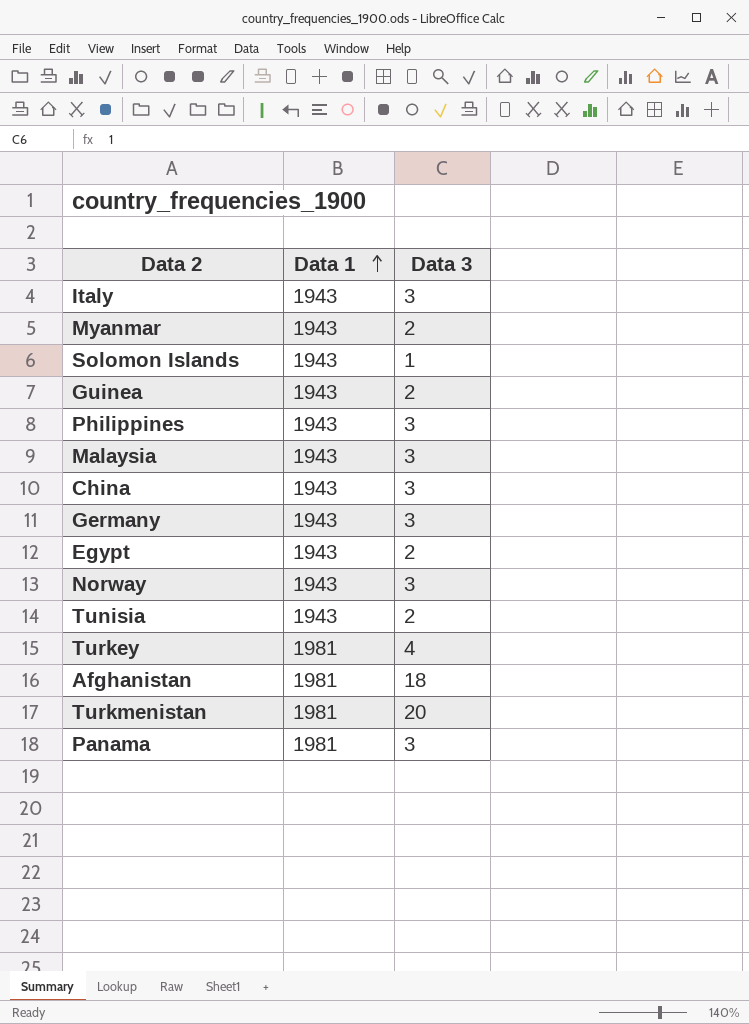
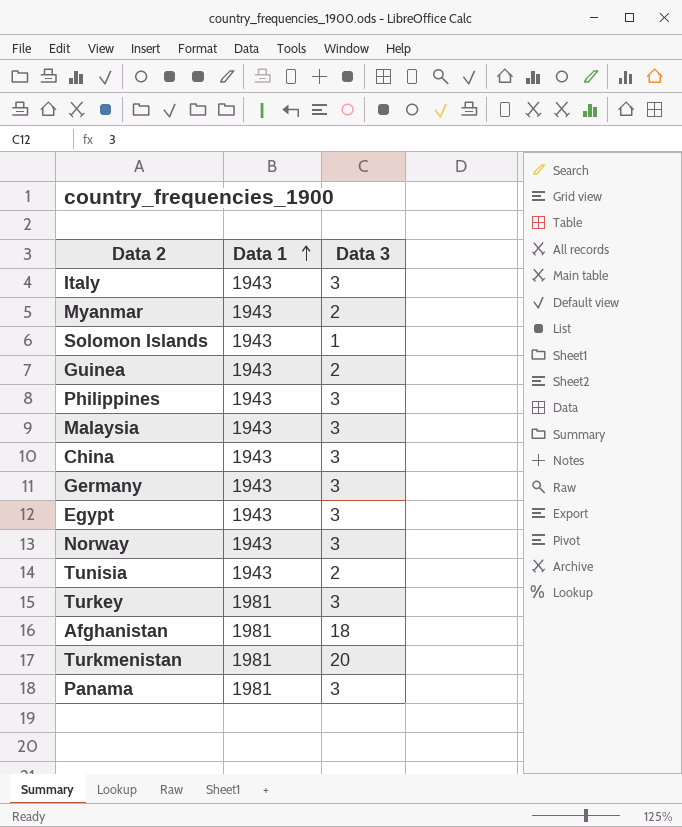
Egypt | Data 3: 2 -> 3
Turkey | Data 3: 4 -> 3

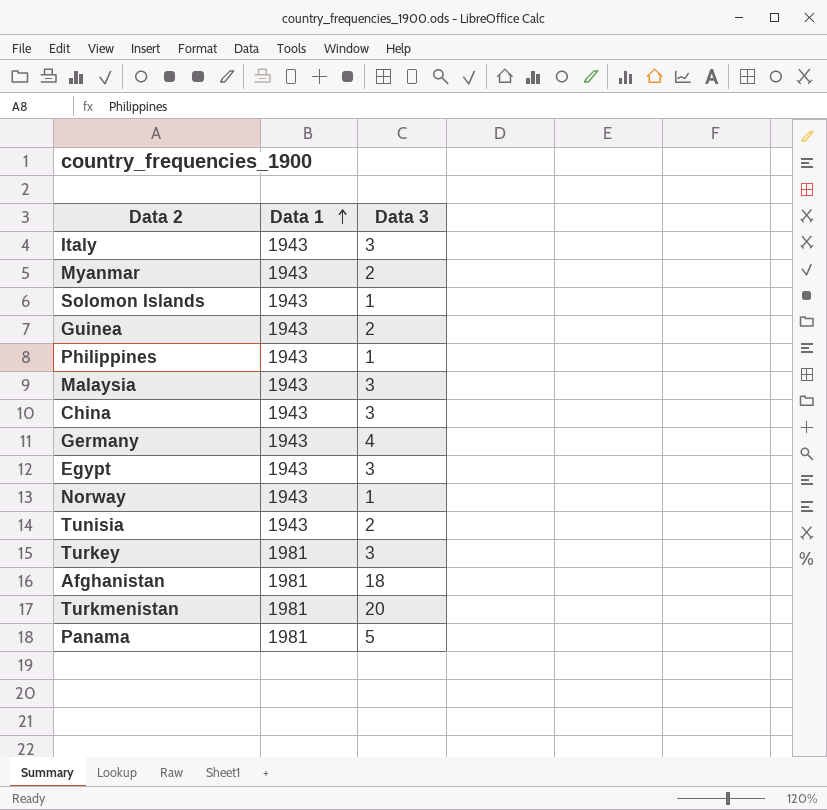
Philippines | Data 3: 3 -> 1
Germany | Data 3: 3 -> 4
Norway | Data 3: 3 -> 1
Panama | Data 3: 3 -> 5

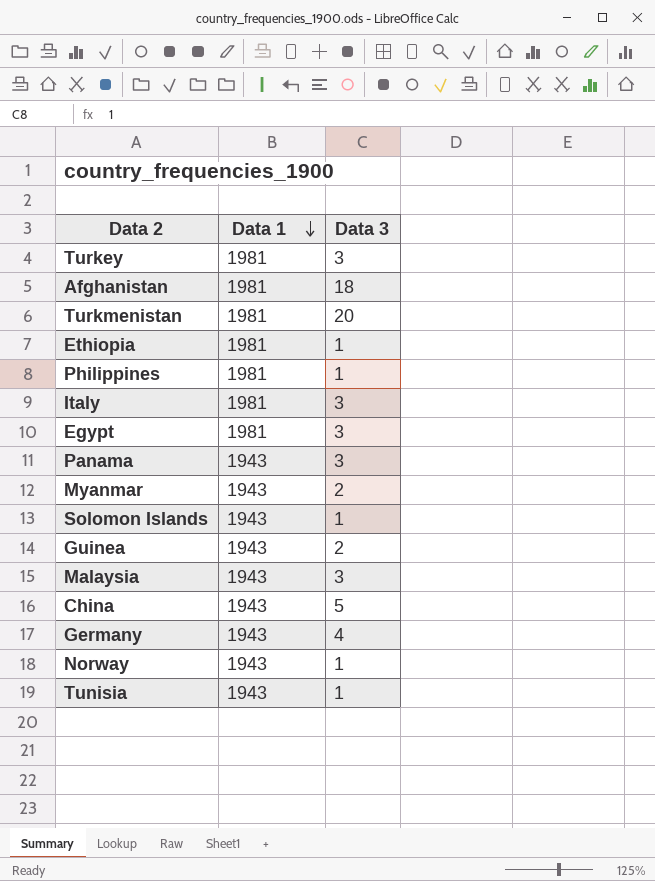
row order: Data 1 ascending -> Data 1 descending
row Ethiopia: none -> 1981 | 1
Philippines | Data 1: 1943 -> 1981
Italy | Data 1: 1943 -> 1981
Egypt | Data 1: 1943 -> 1981
Panama | Data 1: 1981 -> 1943
Panama | Data 3: 5 -> 3
China | Data 3: 3 -> 5
Tunisia | Data 3: 2 -> 1

